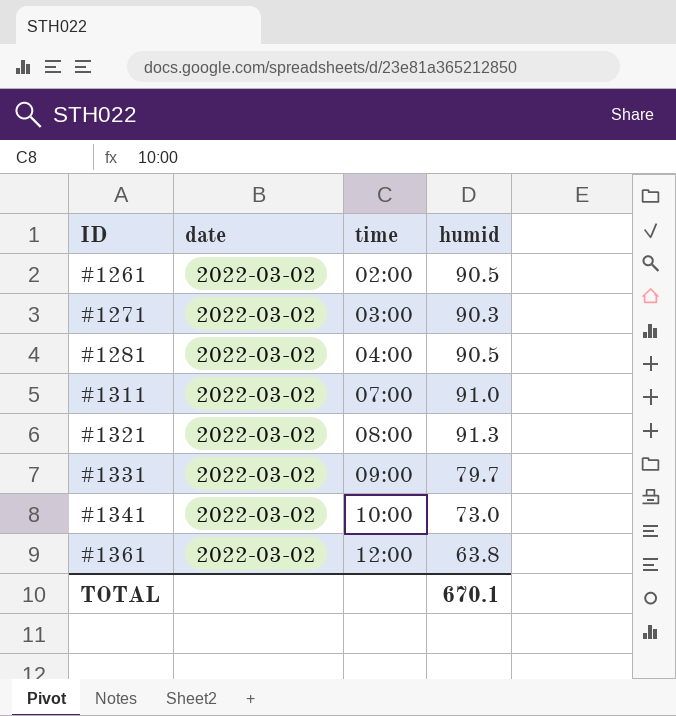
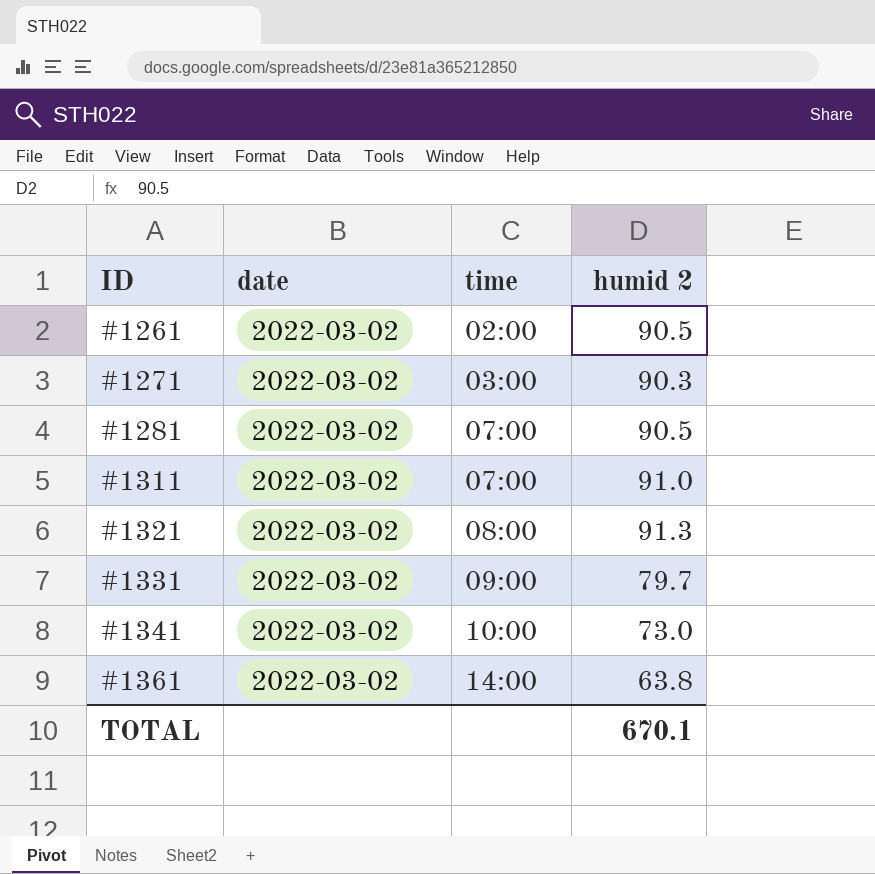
column name: humid -> humid 2
#1281 | time: 04:00 -> 07:00
#1361 | time: 12:00 -> 14:00

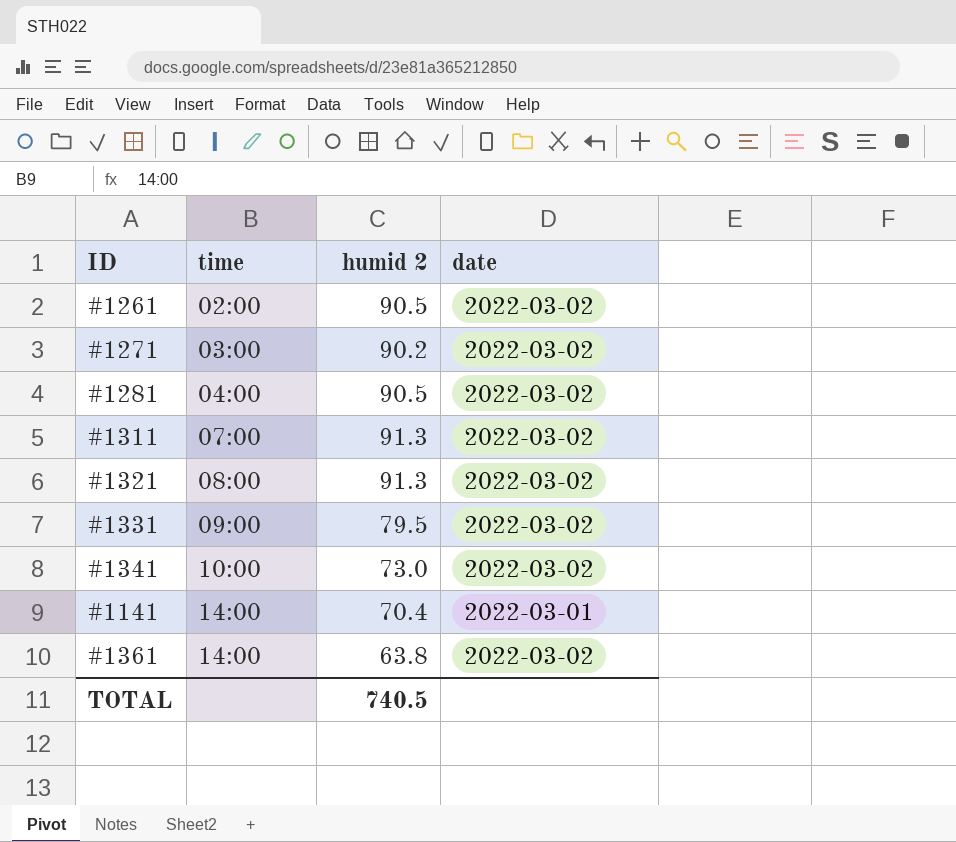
column date | position: 2 -> 4
#1271 | humid 2: 90.3 -> 90.2
#1281 | time: 07:00 -> 04:00
#1311 | humid 2: 91.0 -> 91.3
#1331 | humid 2: 79.7 -> 79.5
row #1141: none -> 14:00 | 70.4 | 2022-03-01
TOTAL | humid 2: 670.1 -> 740.5

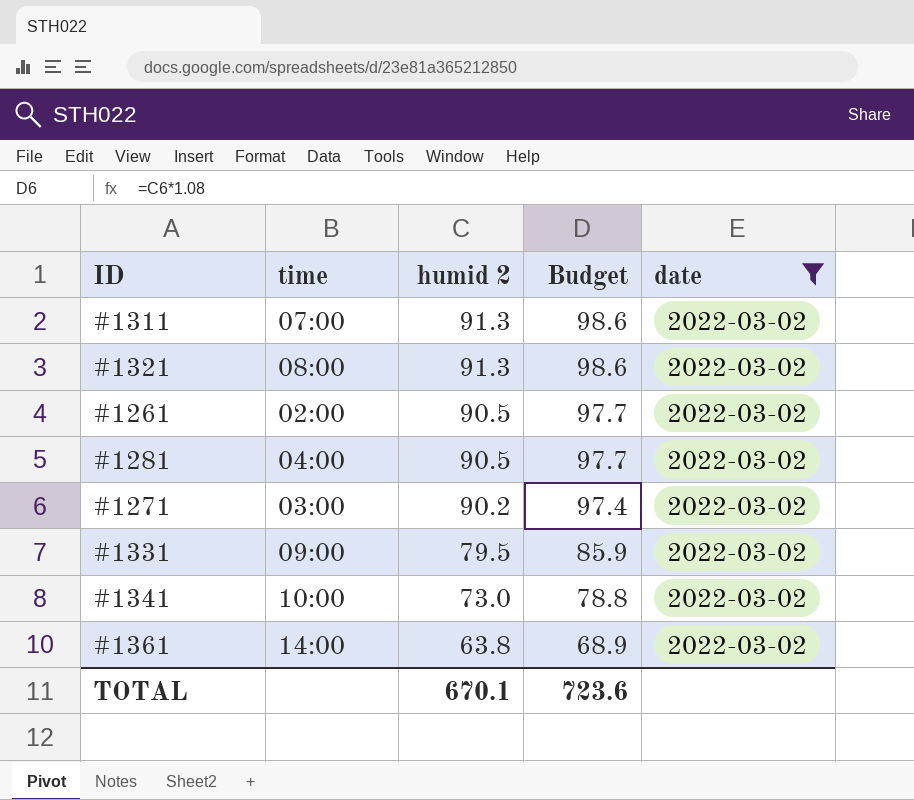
filter: none -> date = 2022-03-02
row order: time ascending -> humid 2 descending
column Budget | formula: none -> [humid 2] * 1.08
TOTAL | humid 2: 740.5 -> 670.1

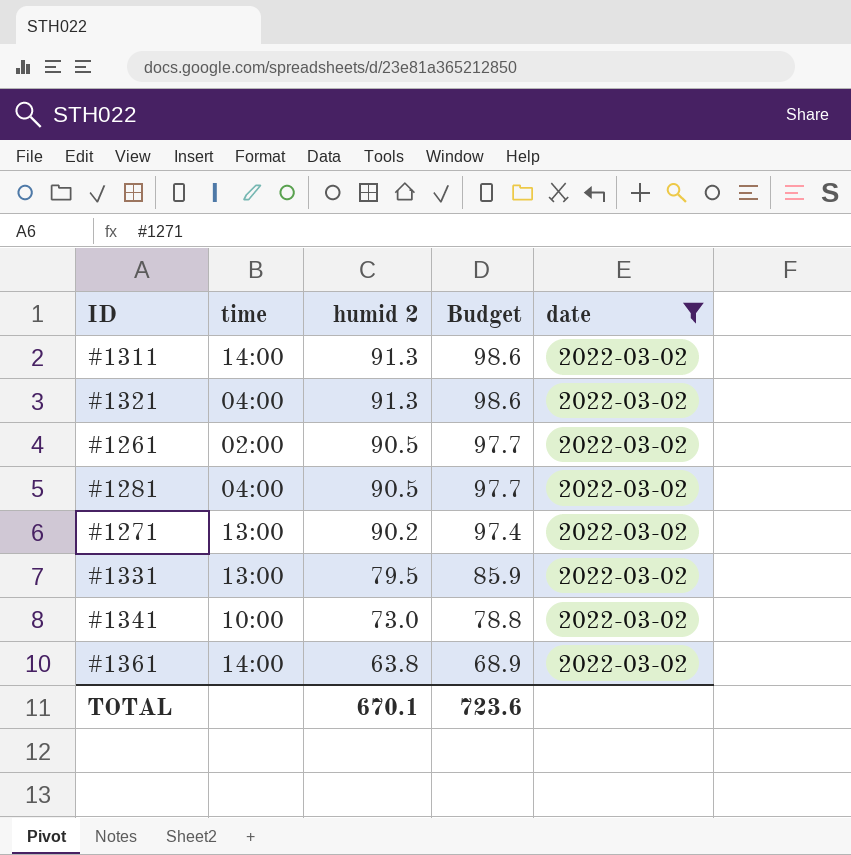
#1311 | time: 07:00 -> 14:00
#1321 | time: 08:00 -> 04:00
#1271 | time: 03:00 -> 13:00
#1331 | time: 09:00 -> 13:00

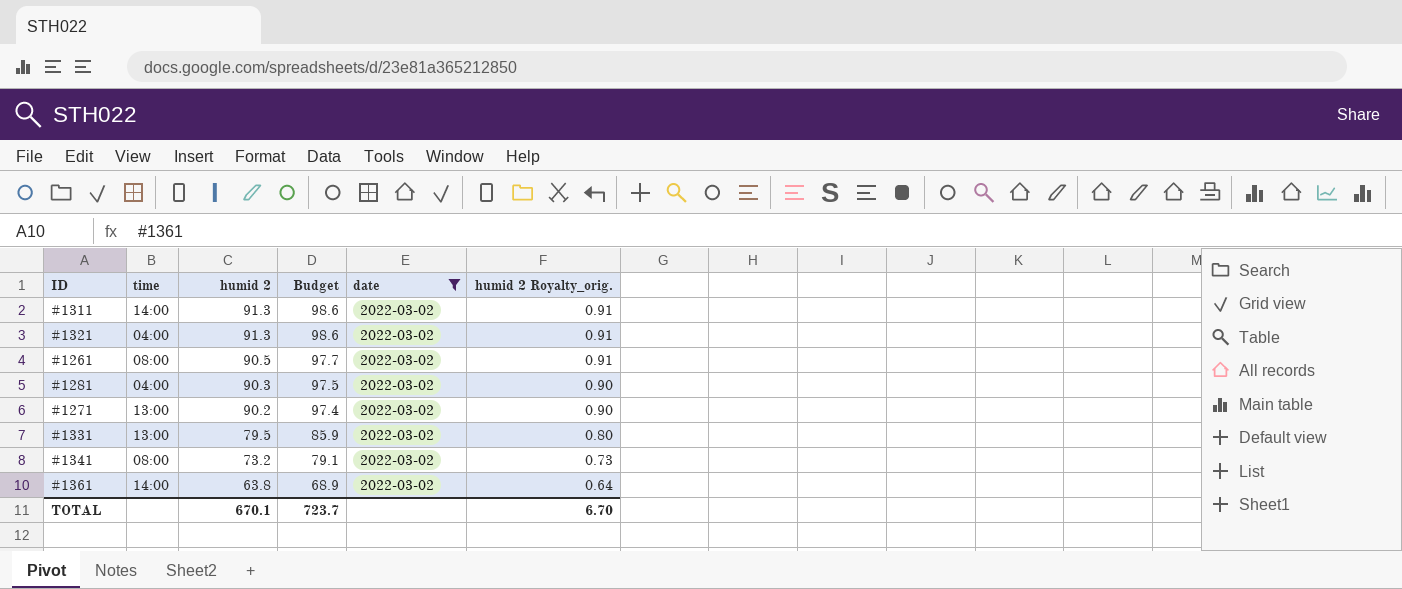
column humid 2 Royalty_orig. | formula: none -> [humid 2] * 0.01
#1261 | time: 02:00 -> 08:00
#1281 | humid 2: 90.5 -> 90.3
#1281 | Budget: 97.7 -> 97.5
#1341 | time: 10:00 -> 08:00
#1341 | humid 2: 73.0 -> 73.2
#1341 | Budget: 78.8 -> 79.1
TOTAL | Budget: 723.6 -> 723.7

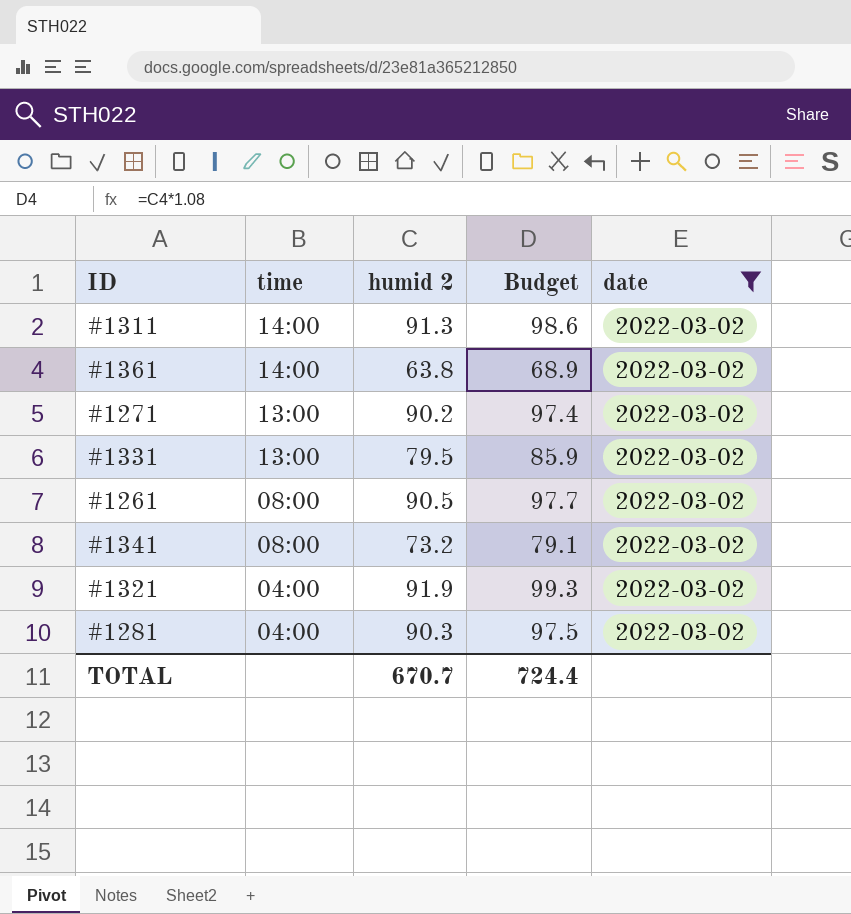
row order: humid 2 descending -> time descending
column humid 2 Royalty_orig. | formula: [humid 2] * 0.01 -> none
#1321 | humid 2: 91.3 -> 91.9
#1321 | Budget: 98.6 -> 99.3
TOTAL | humid 2: 670.1 -> 670.7
TOTAL | Budget: 723.7 -> 724.4

